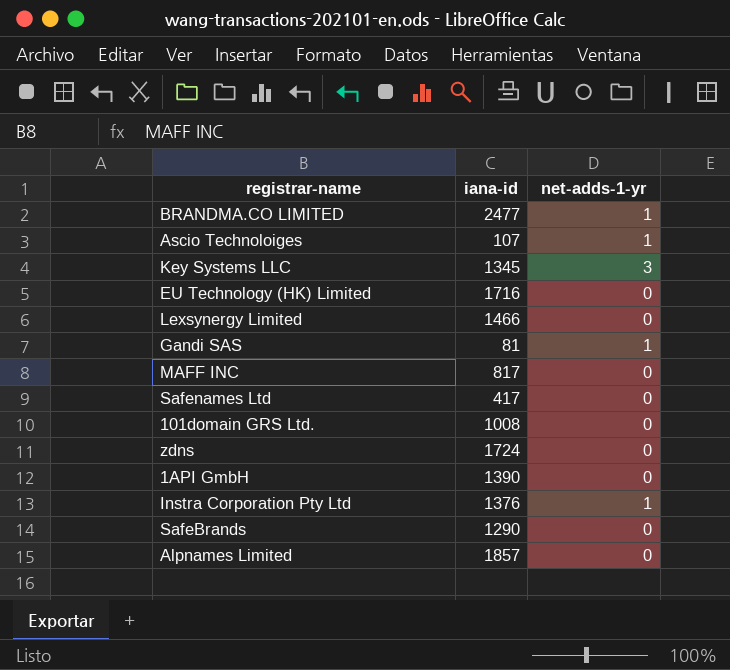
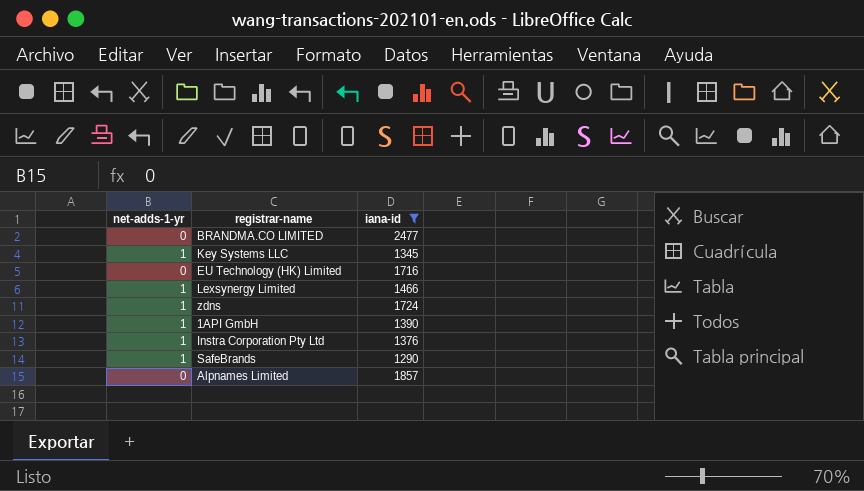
filter: none -> iana-id >= 1290
column net-adds-1-yr | position: 3 -> 1
BRANDMA.CO LIMITED | net-adds-1-yr: 1 -> 0
Key Systems LLC | net-adds-1-yr: 3 -> 1
Lexsynergy Limited | net-adds-1-yr: 0 -> 1
zdns | net-adds-1-yr: 0 -> 1
1API GmbH | net-adds-1-yr: 0 -> 1
SafeBrands | net-adds-1-yr: 0 -> 1

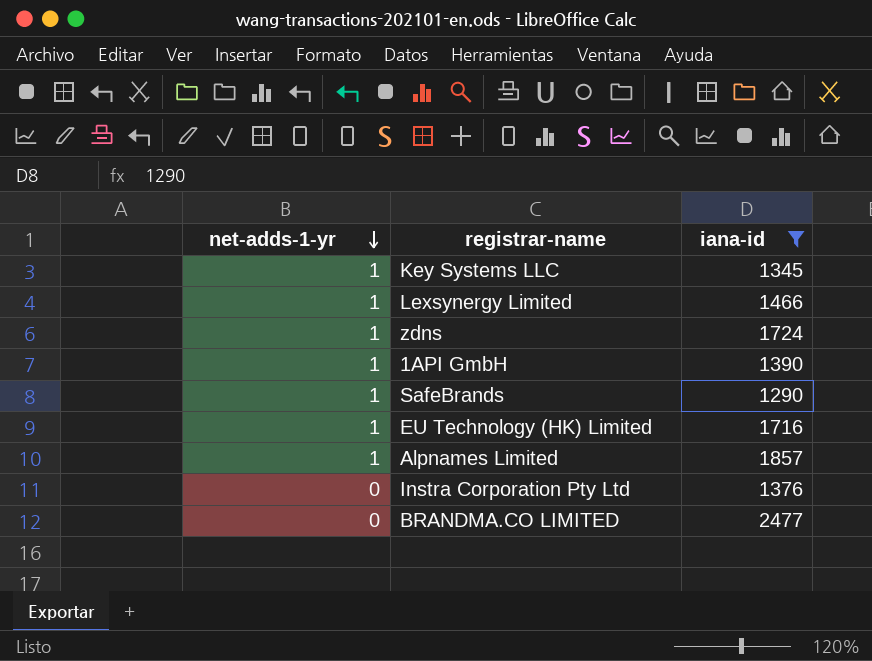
row order: none -> net-adds-1-yr descending
EU Technology (HK) Limited | net-adds-1-yr: 0 -> 1
Alpnames Limited | net-adds-1-yr: 0 -> 1
Instra Corporation Pty Ltd | net-adds-1-yr: 1 -> 0

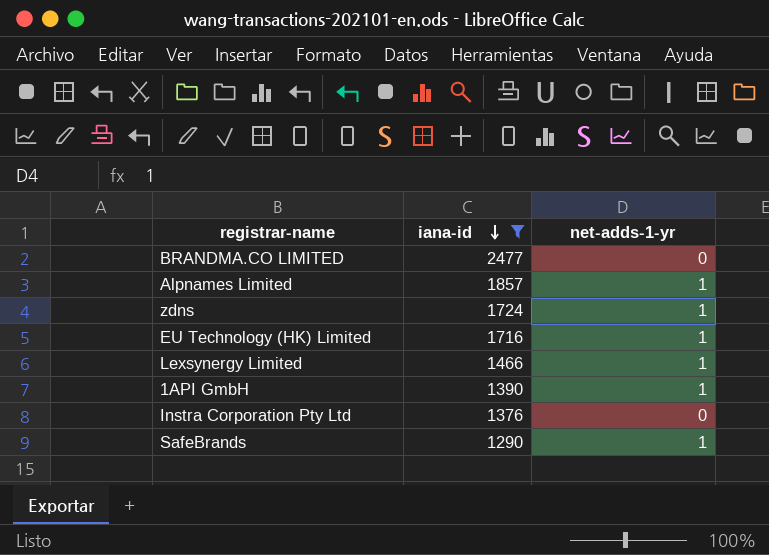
row order: net-adds-1-yr descending -> iana-id descending
column net-adds-1-yr | position: 1 -> 3
row Key Systems LLC: 1 | 1345 -> none

